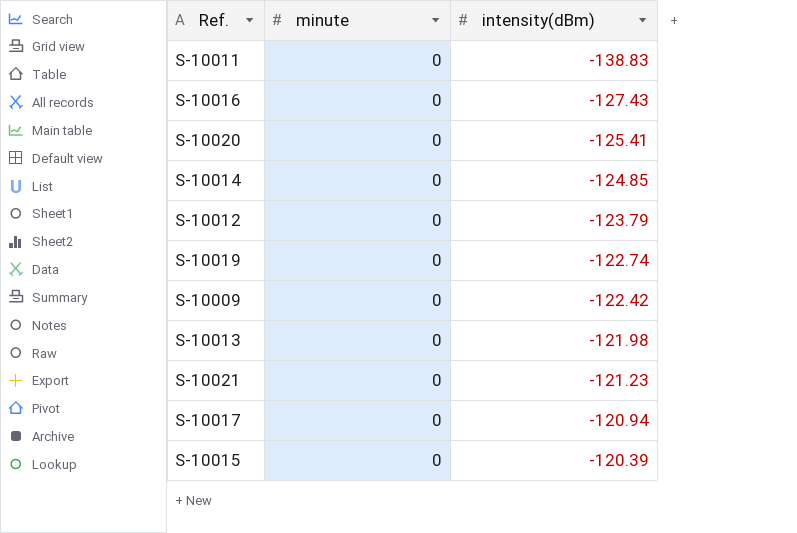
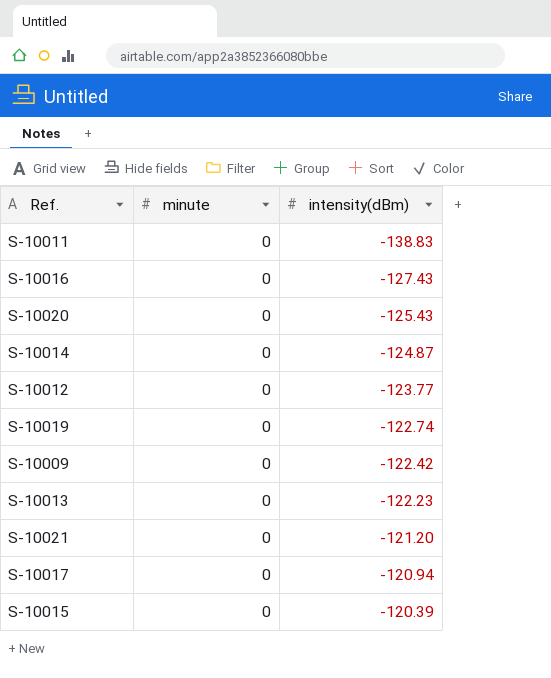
S-10020 | intensity(dBm): -125.41 -> -125.43
S-10014 | intensity(dBm): -124.85 -> -124.87
S-10012 | intensity(dBm): -123.79 -> -123.77
S-10013 | intensity(dBm): -121.98 -> -122.23
S-10021 | intensity(dBm): -121.23 -> -121.20

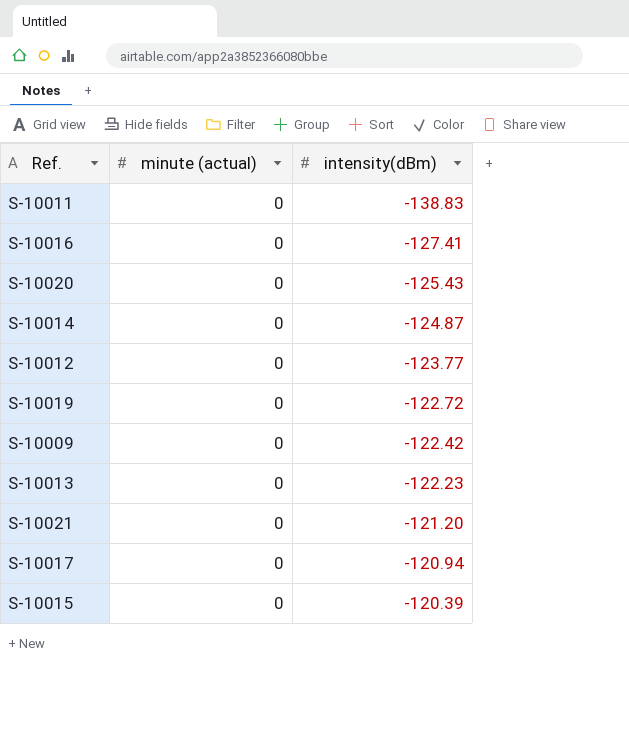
column name: minute -> minute (actual)
S-10016 | intensity(dBm): -127.43 -> -127.41
S-10019 | intensity(dBm): -122.74 -> -122.72

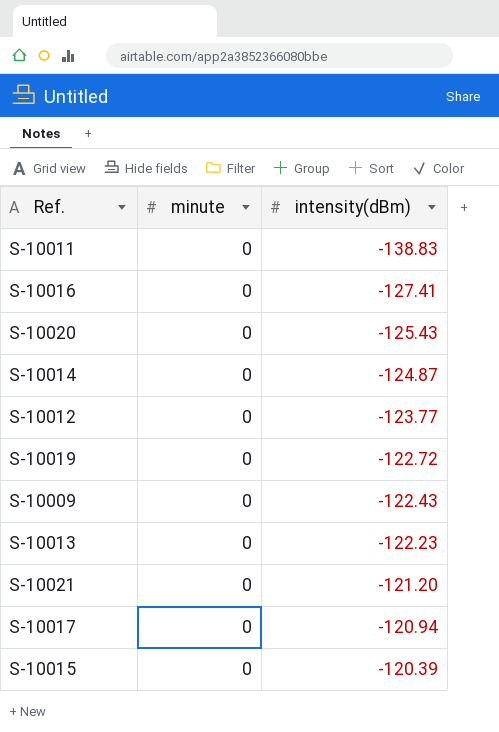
column name: minute (actual) -> minute
S-10009 | intensity(dBm): -122.42 -> -122.43

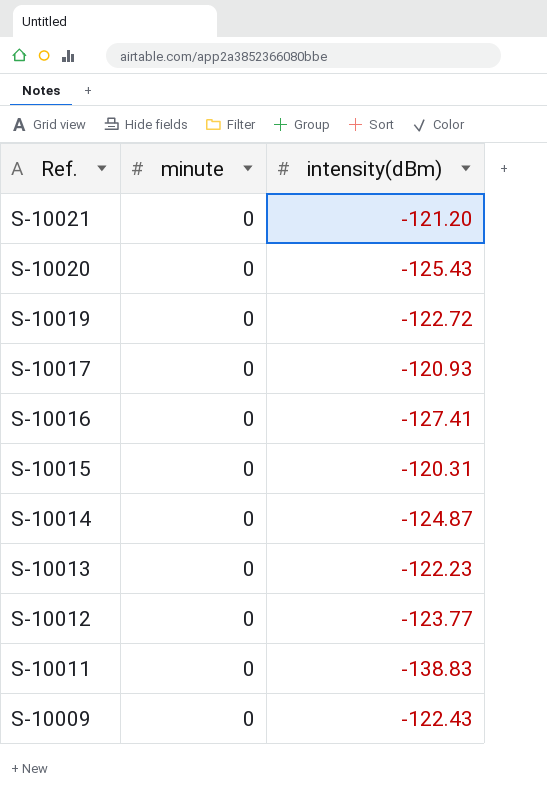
row order: intensity(dBm) ascending -> Ref. descending
S-10017 | intensity(dBm): -120.94 -> -120.93
S-10015 | intensity(dBm): -120.39 -> -120.31

